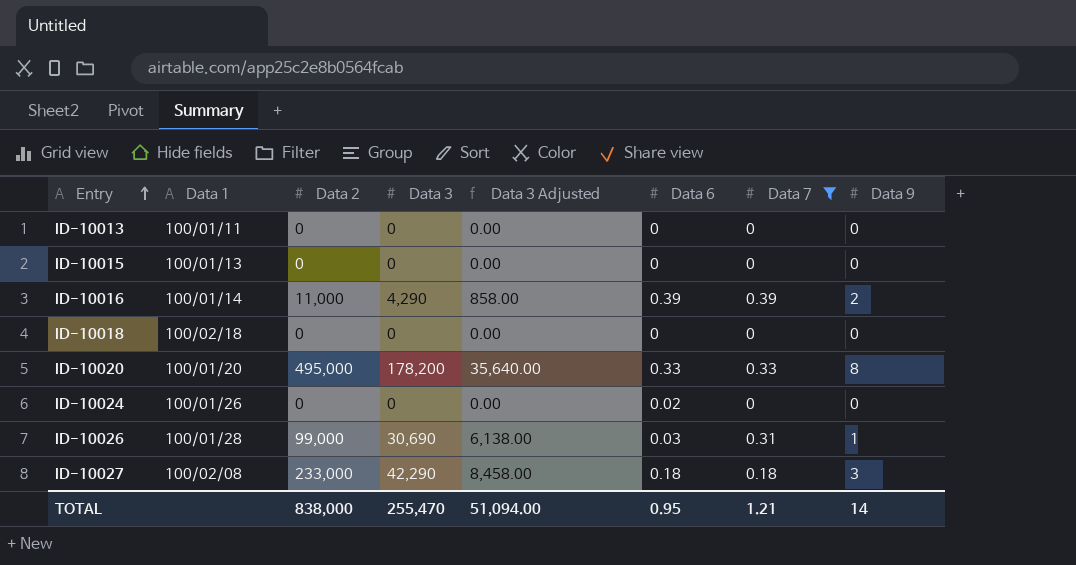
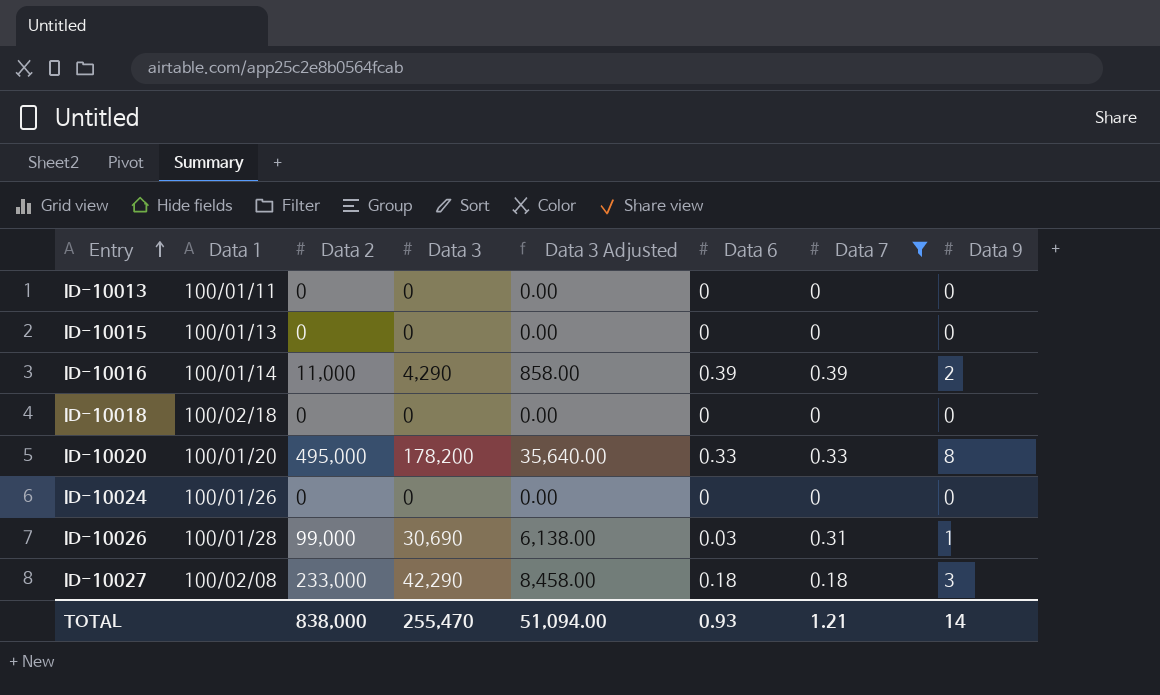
ID-10024 | Data 6: 0.02 -> 0
TOTAL | Data 6: 0.95 -> 0.93

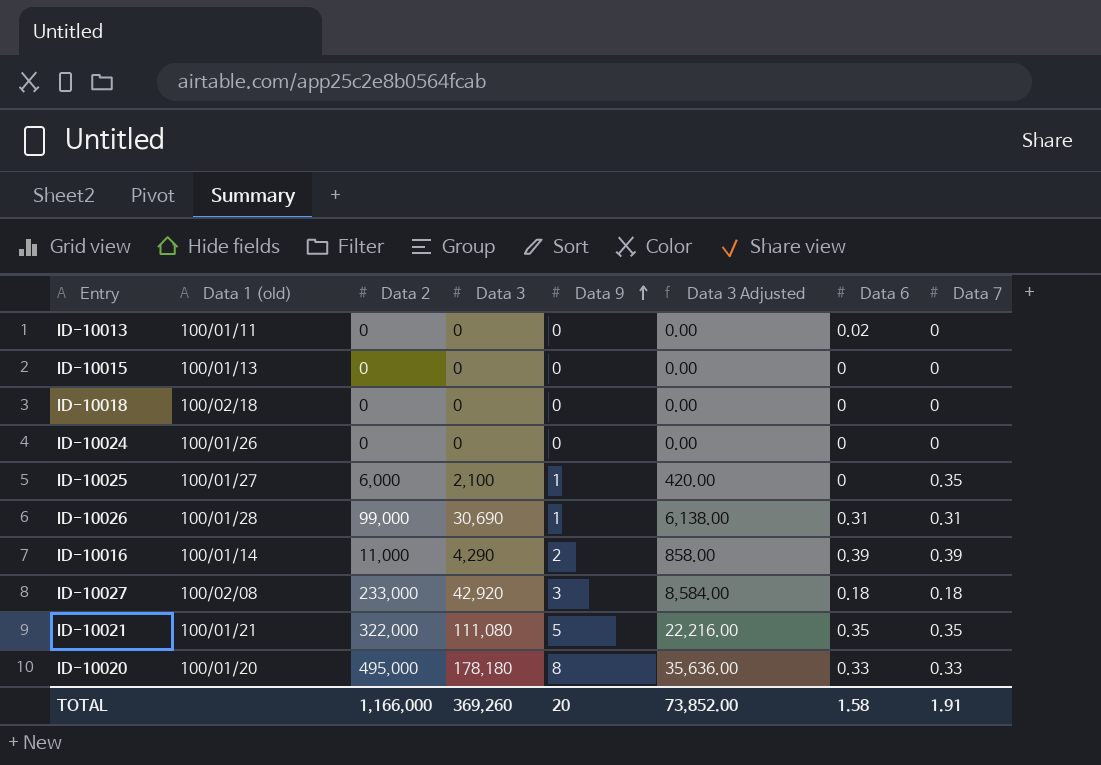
filter: Data 7 != 0.35 -> none
row order: Entry ascending -> Data 9 ascending
column name: Data 1 -> Data 1 (old)
column Data 9 | position: 8 -> 5
ID-10013 | Data 6: 0 -> 0.02
ID-10026 | Data 6: 0.03 -> 0.31
ID-10027 | Data 3: 42,290 -> 42,920
ID-10027 | Data 3 Adjusted: 8,458.00 -> 8,584.00
ID-10020 | Data 3: 178,200 -> 178,180
ID-10020 | Data 3 Adjusted: 35,640.00 -> 35,636.00
TOTAL | Data 2: 838,000 -> 1,166,000
TOTAL | Data 3: 255,470 -> 369,260
TOTAL | Data 9: 14 -> 20
TOTAL | Data 3 Adjusted: 51,094.00 -> 73,852.00
TOTAL | Data 6: 0.93 -> 1.58
TOTAL | Data 7: 1.21 -> 1.91

